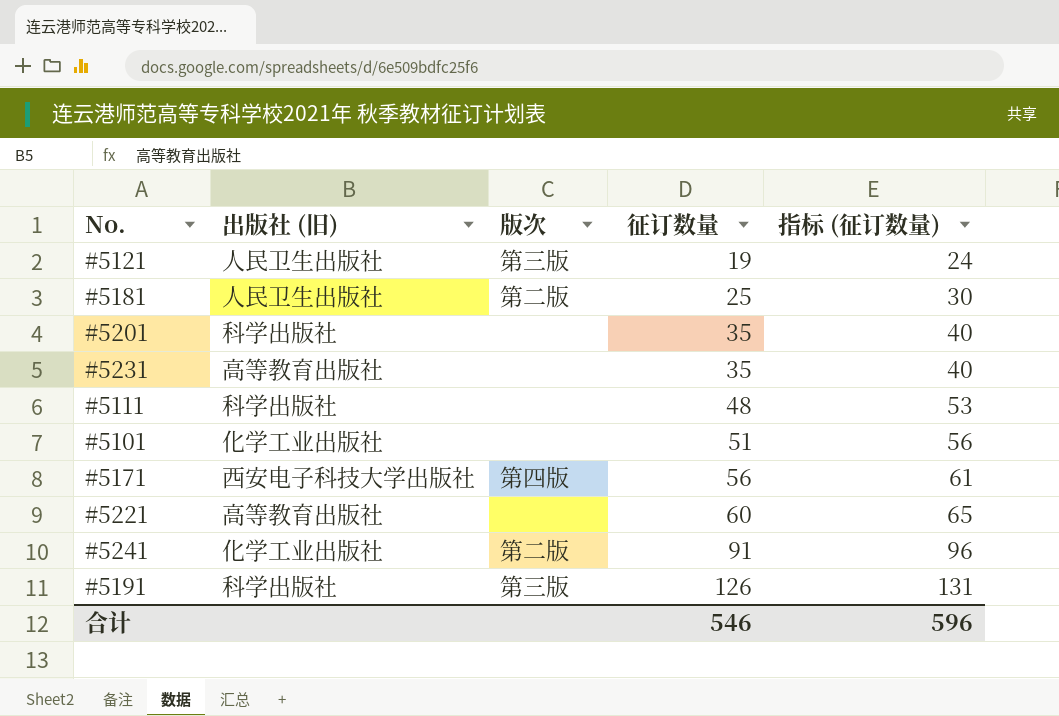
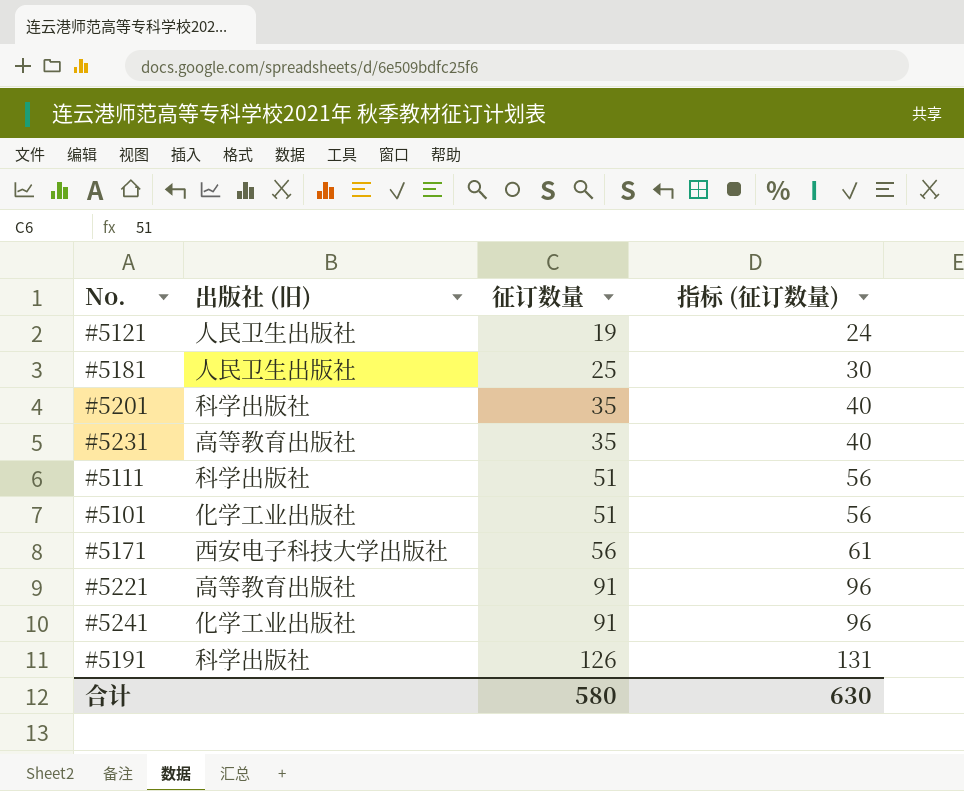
column 版次 | position: 3 -> none
#5111 | 征订数量: 48 -> 51
#5111 | 指标 (征订数量): 53 -> 56
#5221 | 征订数量: 60 -> 91
#5221 | 指标 (征订数量): 65 -> 96
合计 | 征订数量: 546 -> 580
合计 | 指标 (征订数量): 596 -> 630

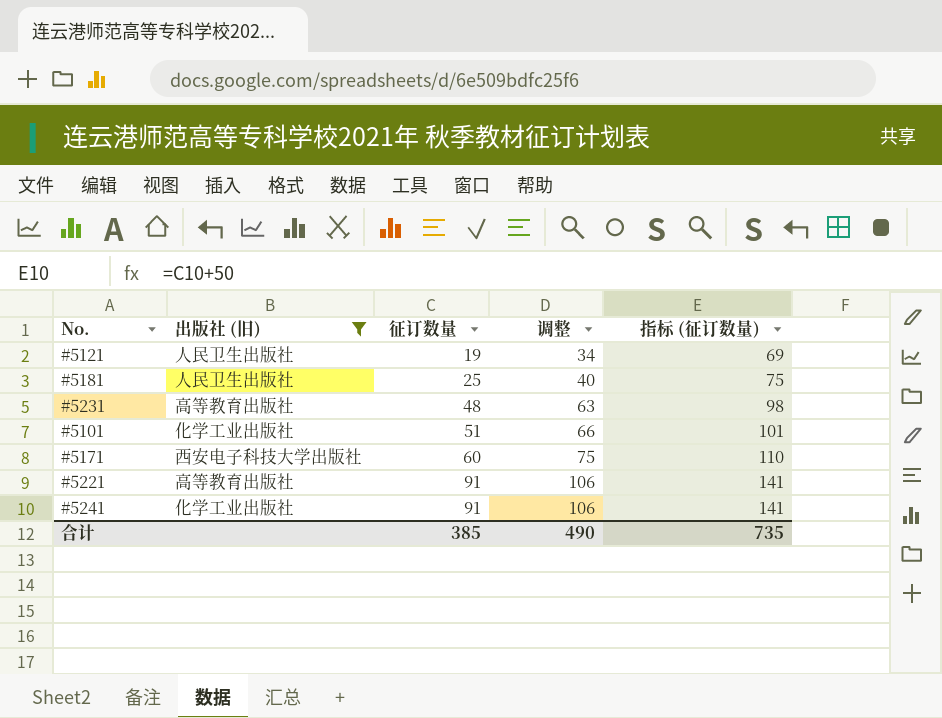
filter: none -> 出版社 (旧) != 科学出版社
column 调整 | formula: none -> [征订数量] + 15
column 指标 (征订数量) | formula: [征订数量] + 5 -> [征订数量] + 50
#5231 | 征订数量: 35 -> 48
#5171 | 征订数量: 56 -> 60
合计 | 征订数量: 580 -> 385
合计 | 指标 (征订数量): 630 -> 735

